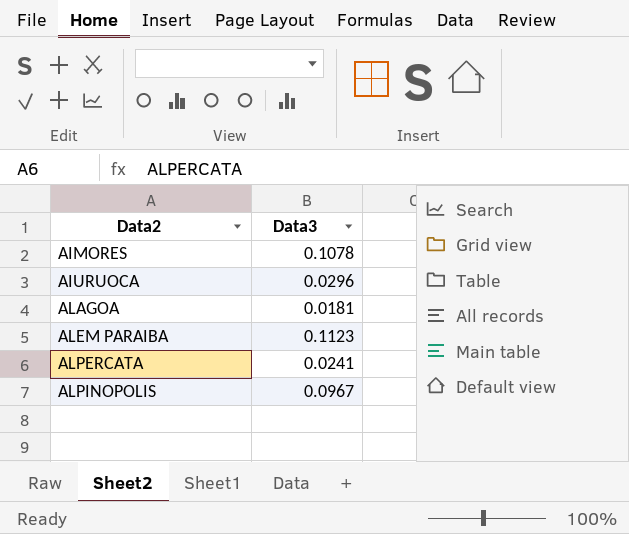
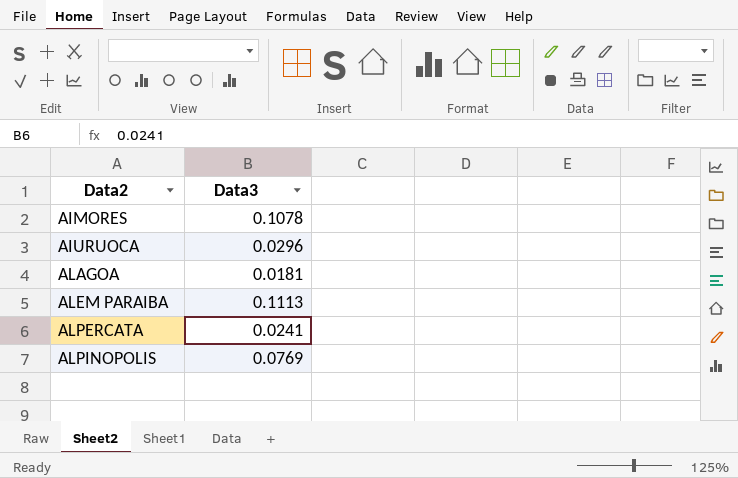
ALEM PARAIBA | Data3: 0.1123 -> 0.1113
ALPINOPOLIS | Data3: 0.0967 -> 0.0769

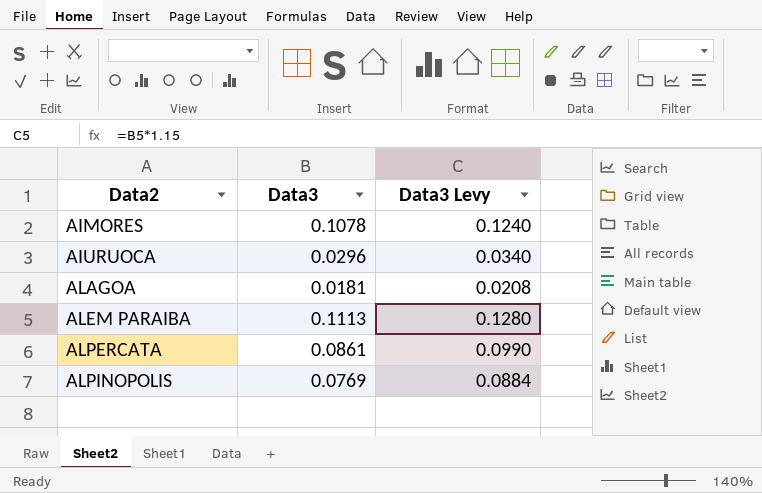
column Data3 Levy | formula: none -> [Data3] * 1.15
ALPERCATA | Data3: 0.0241 -> 0.0861

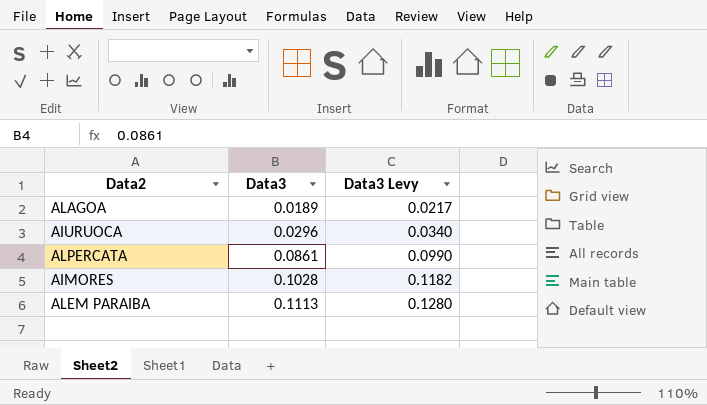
row order: Data2 ascending -> Data3 ascending
row ALPINOPOLIS: 0.0769 | 0.0884 -> none
ALAGOA | Data3: 0.0181 -> 0.0189
ALAGOA | Data3 Levy: 0.0208 -> 0.0217
AIMORES | Data3: 0.1078 -> 0.1028
AIMORES | Data3 Levy: 0.1240 -> 0.1182

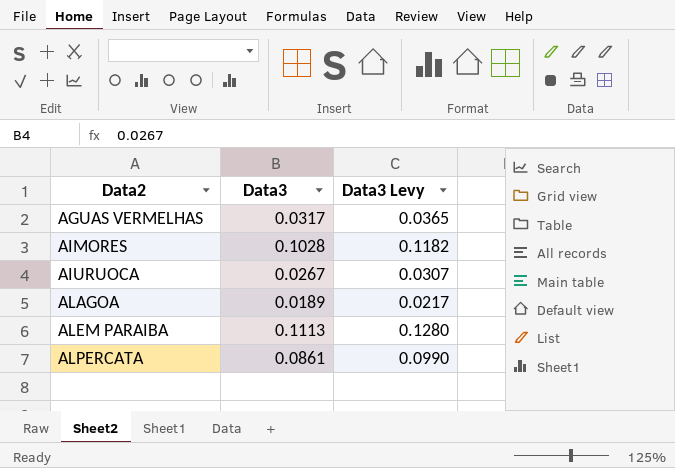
row order: Data3 ascending -> Data2 ascending
row AGUAS VERMELHAS: none -> 0.0317 | 0.0365
AIURUOCA | Data3: 0.0296 -> 0.0267
AIURUOCA | Data3 Levy: 0.0340 -> 0.0307

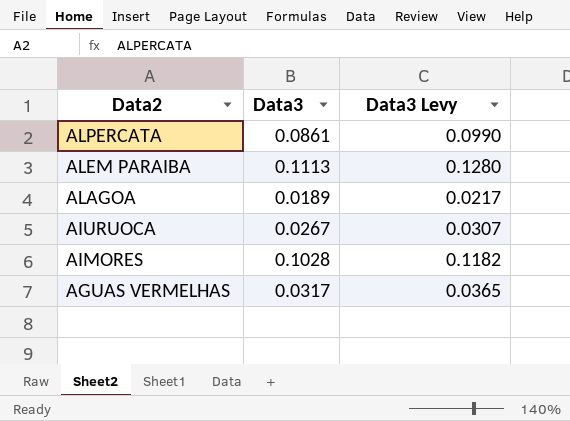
row order: Data2 ascending -> Data2 descending

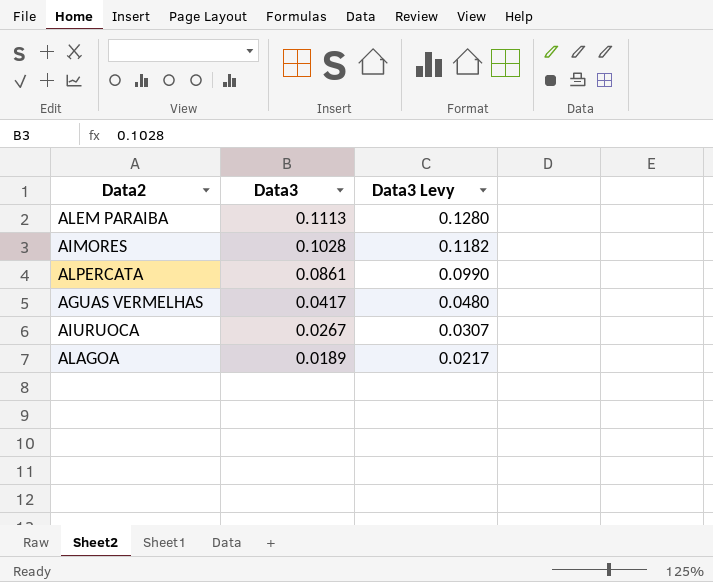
row order: Data2 descending -> Data3 descending
AGUAS VERMELHAS | Data3: 0.0317 -> 0.0417
AGUAS VERMELHAS | Data3 Levy: 0.0365 -> 0.0480

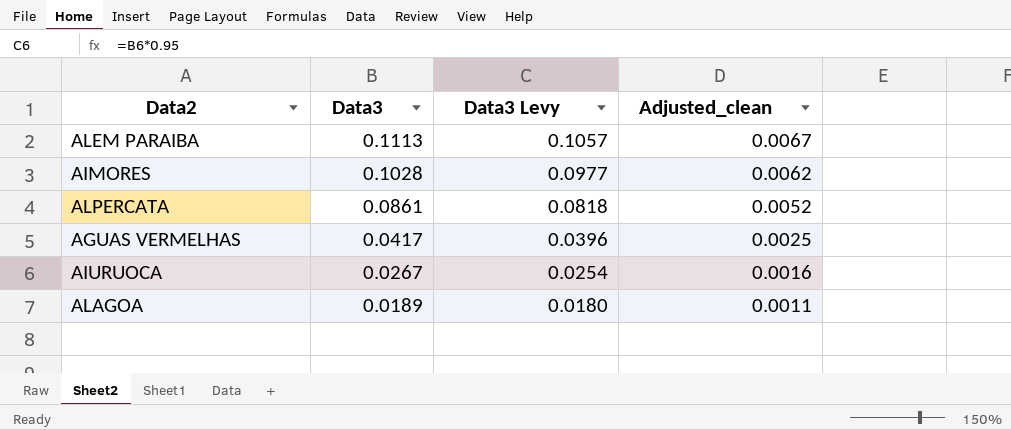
column Data3 Levy | formula: [Data3] * 1.15 -> [Data3] * 0.95
column Adjusted_clean | formula: none -> [Data3] * 0.06

